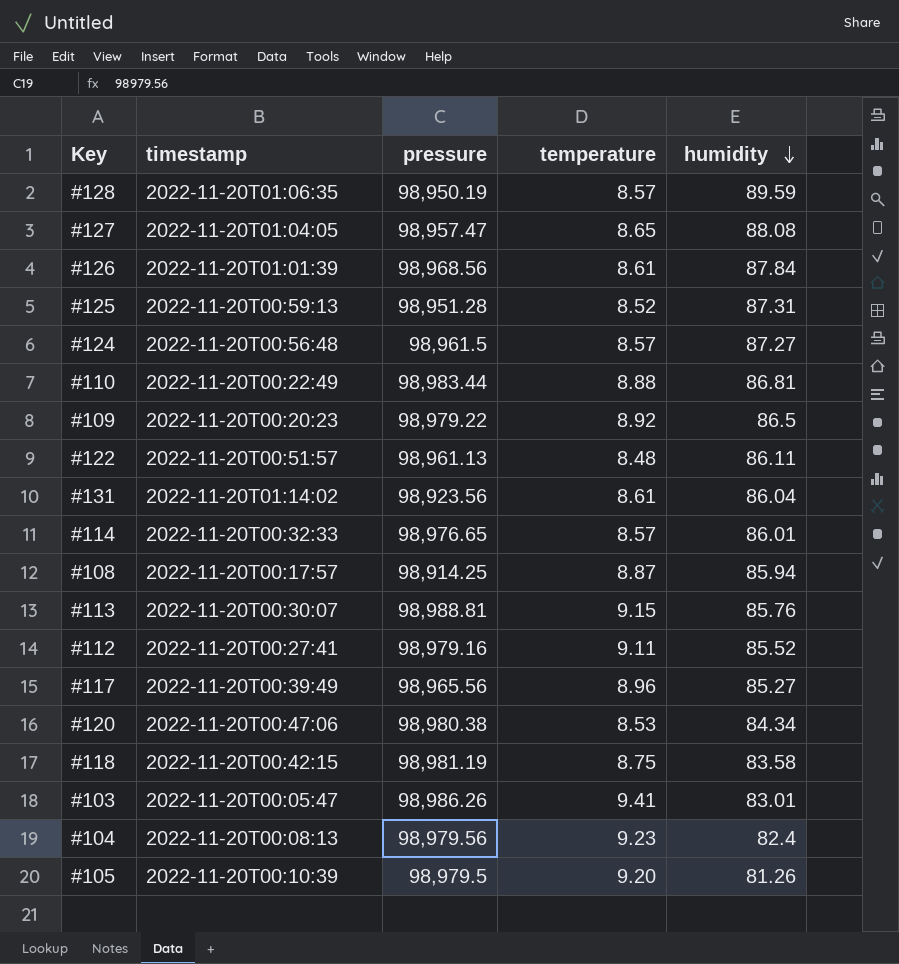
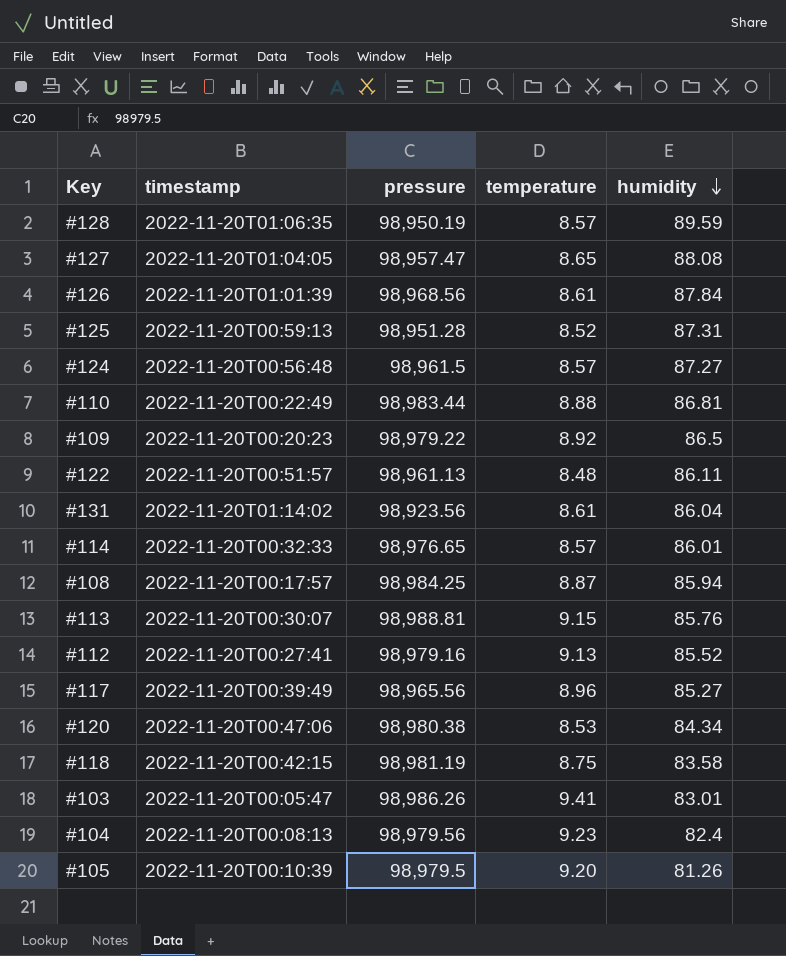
#108 | pressure: 98,914.25 -> 98,984.25
#112 | temperature: 9.11 -> 9.13

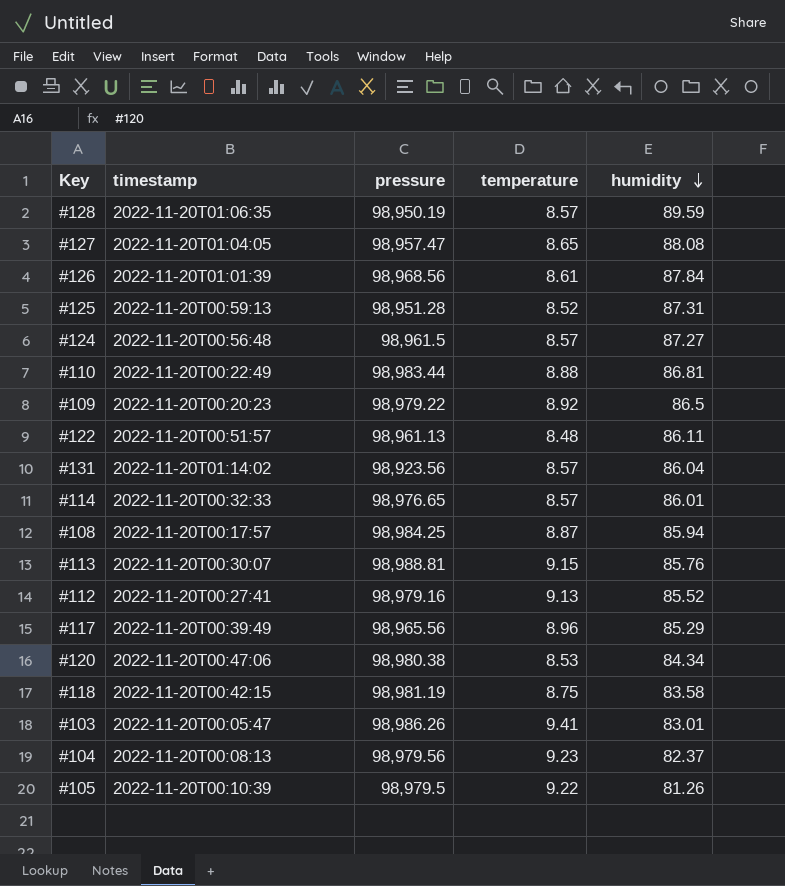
#131 | temperature: 8.61 -> 8.57
#117 | humidity: 85.27 -> 85.29
#104 | humidity: 82.4 -> 82.37
#105 | temperature: 9.20 -> 9.22

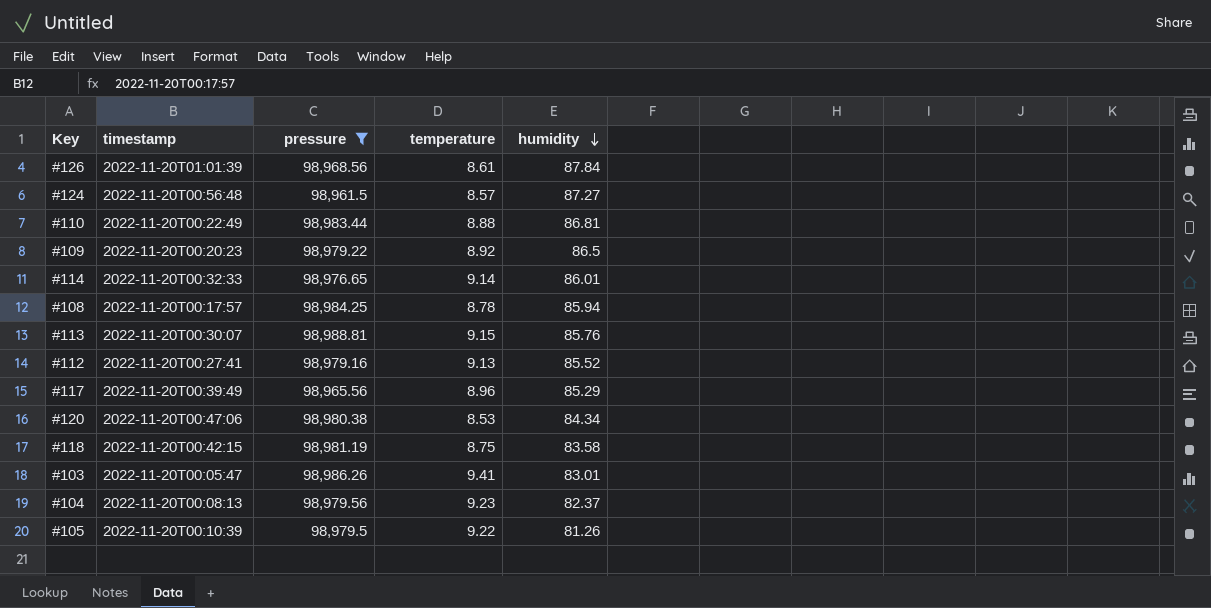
filter: none -> pressure >= 98,961.5
#114 | temperature: 8.57 -> 9.14
#108 | temperature: 8.87 -> 8.78

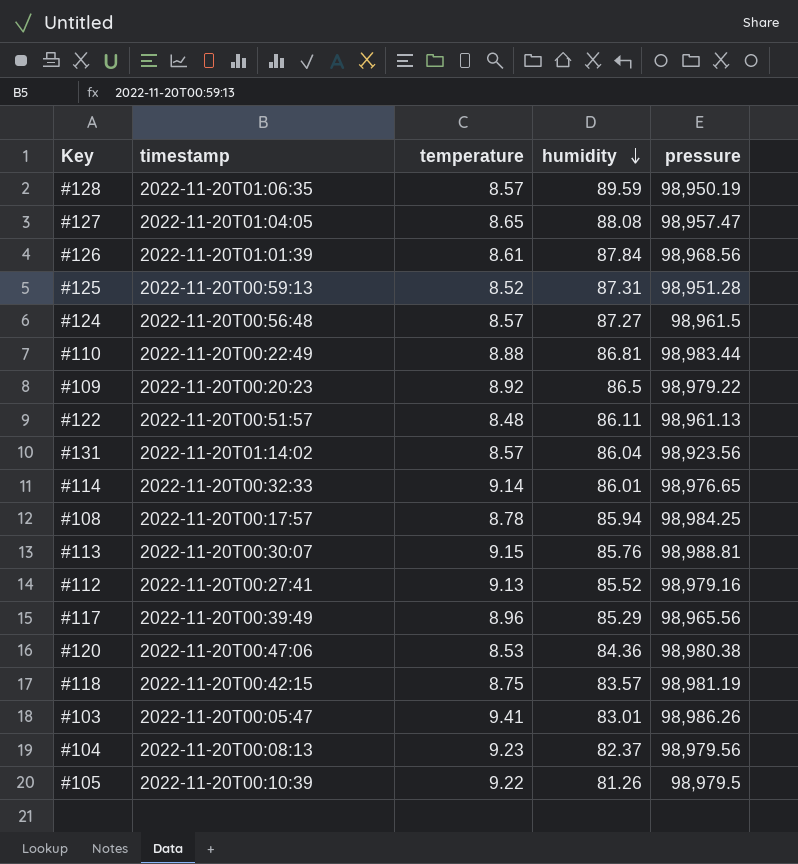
filter: pressure >= 98,961.5 -> none
column pressure | position: 3 -> 5
#120 | humidity: 84.34 -> 84.36
#118 | humidity: 83.58 -> 83.57

